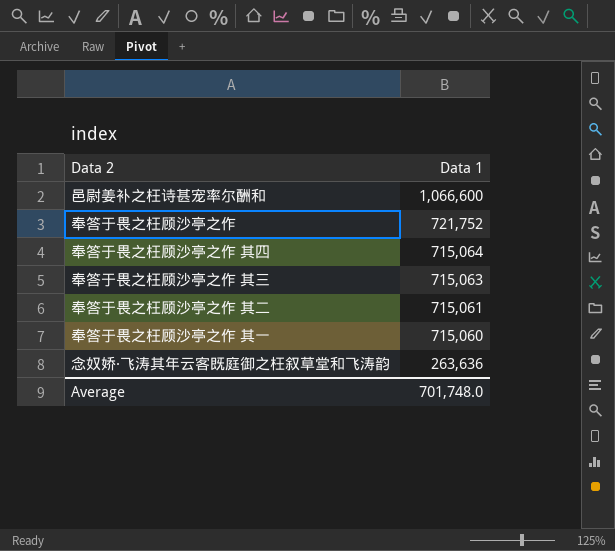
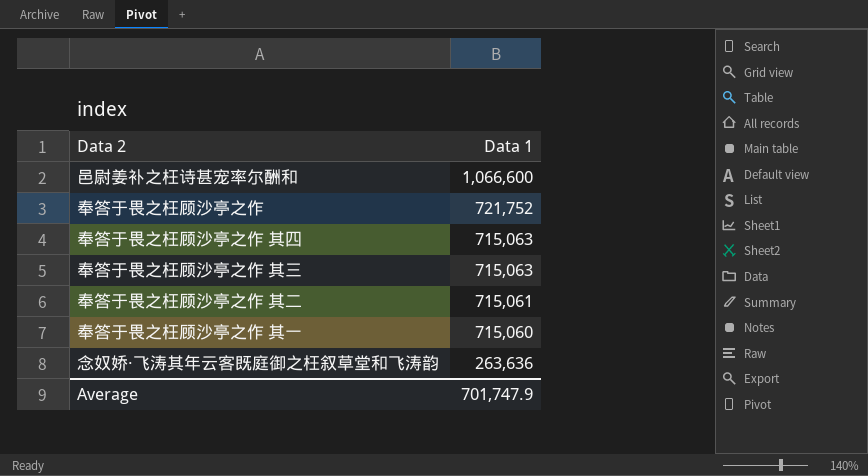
奉答于畏之枉顾沙亭之作 其四 | Data 1: 715,064 -> 715,063
Average | Data 1: 701,748.0 -> 701,747.9

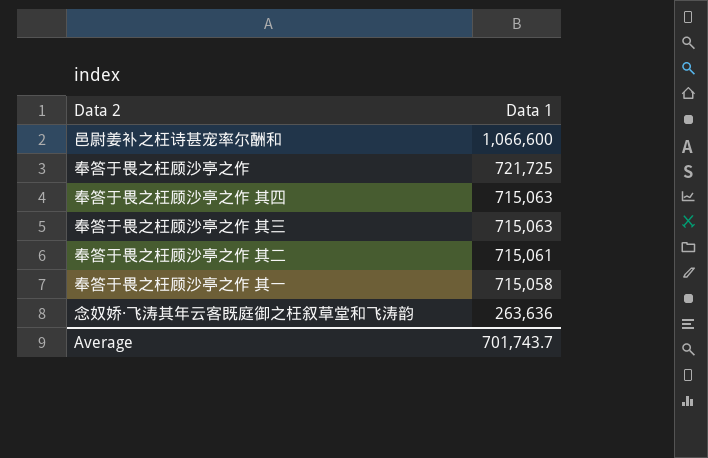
奉答于畏之枉顾沙亭之作 | Data 1: 721,752 -> 721,725
奉答于畏之枉顾沙亭之作 其一 | Data 1: 715,060 -> 715,058
Average | Data 1: 701,747.9 -> 701,743.7

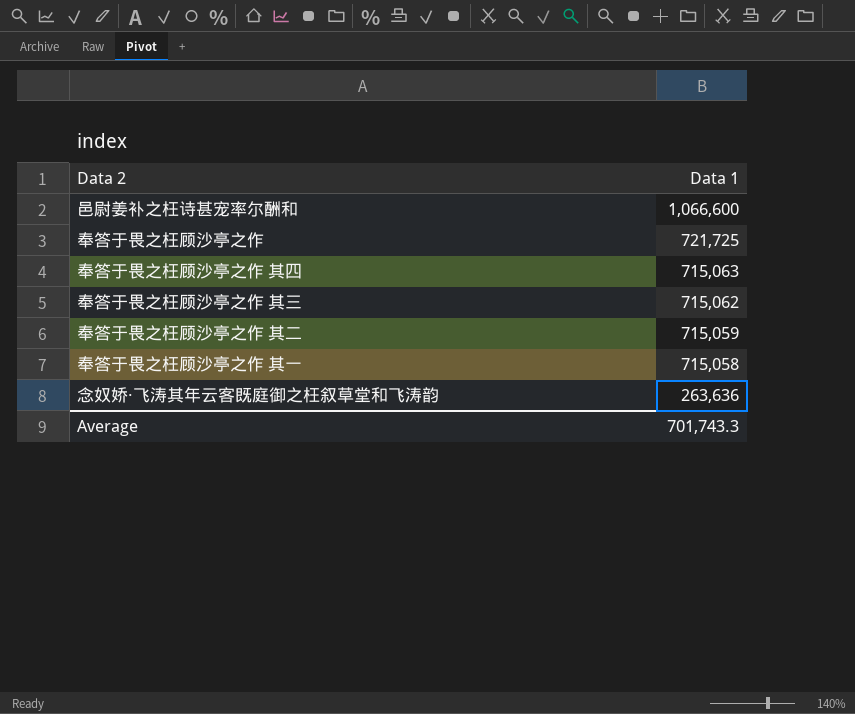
奉答于畏之枉顾沙亭之作 其三 | Data 1: 715,063 -> 715,062
奉答于畏之枉顾沙亭之作 其二 | Data 1: 715,061 -> 715,059
Average | Data 1: 701,743.7 -> 701,743.3

